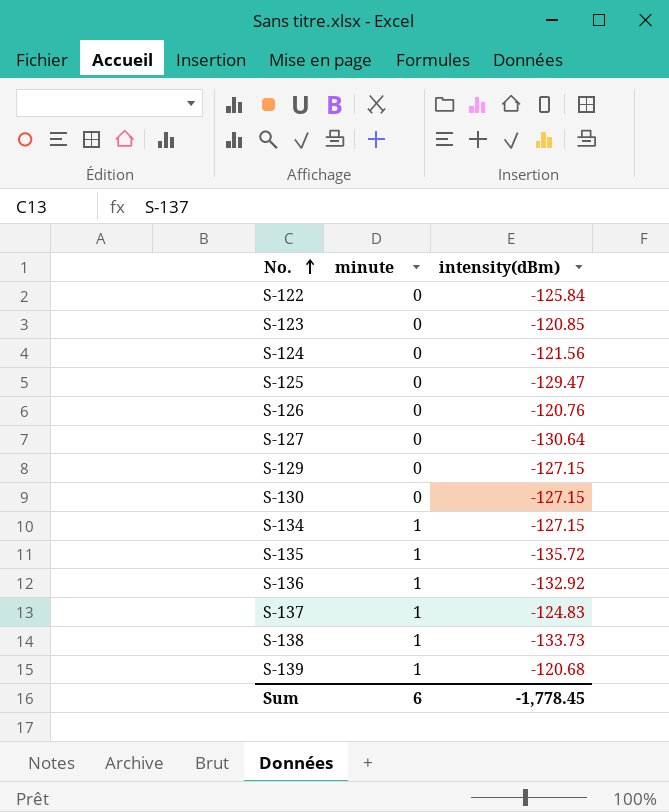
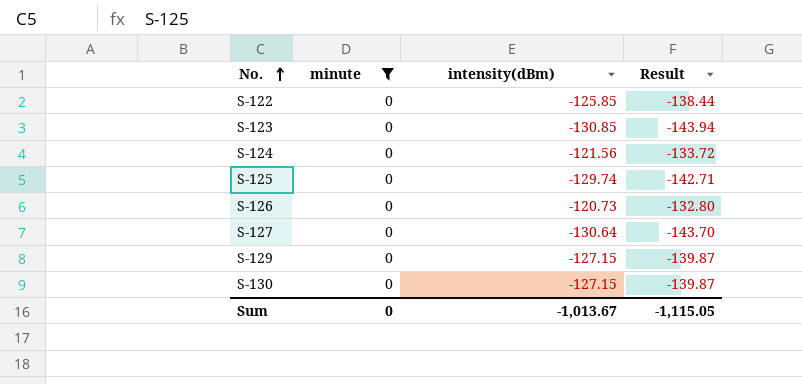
filter: none -> minute = 0
column Result | formula: none -> [intensity(dBm)] * 1.1
S-122 | intensity(dBm): -125.84 -> -125.85
S-123 | intensity(dBm): -120.85 -> -130.85
S-125 | intensity(dBm): -129.47 -> -129.74
S-126 | intensity(dBm): -120.76 -> -120.73
Sum | minute: 6 -> 0
Sum | intensity(dBm): -1,778.45 -> -1,013.67

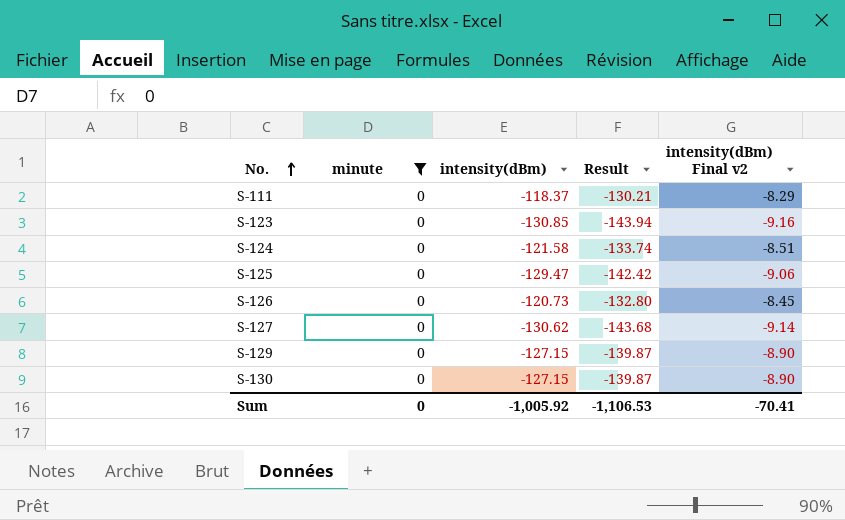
column intensity(dBm) Final v2 | formula: none -> [intensity(dBm)] * 0.07
row S-122: 0 | -125.85 | -138.44 -> none
row S-111: none -> 0 | -118.37 | -130.21 | -8.29
S-124 | intensity(dBm): -121.56 -> -121.58
S-124 | Result: -133.72 -> -133.74
S-125 | intensity(dBm): -129.74 -> -129.47
S-125 | Result: -142.71 -> -142.42
S-127 | intensity(dBm): -130.64 -> -130.62
S-127 | Result: -143.70 -> -143.68
Sum | intensity(dBm): -1,013.67 -> -1,005.92
Sum | Result: -1,115.05 -> -1,106.53

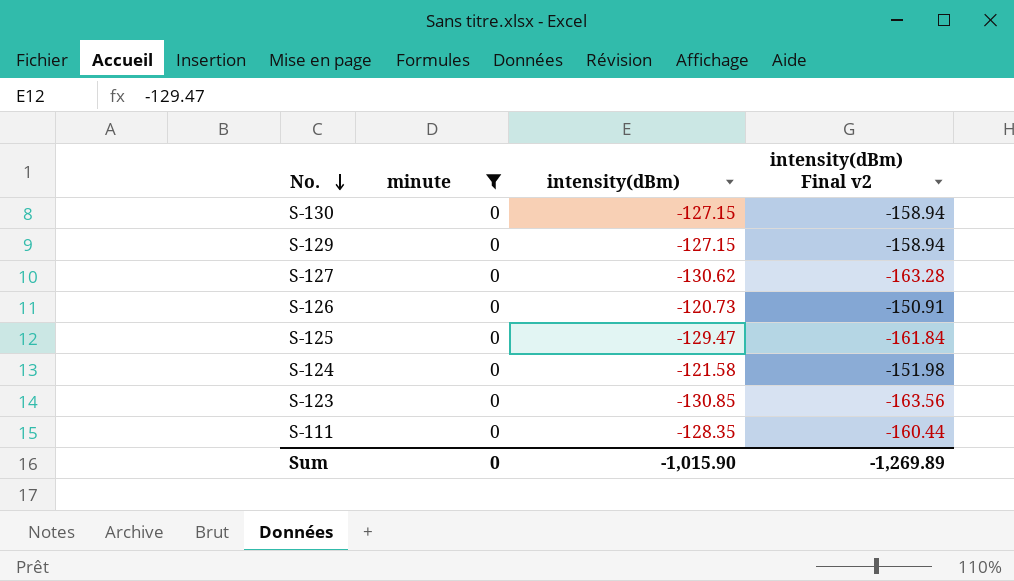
row order: No. ascending -> No. descending
column Result | formula: [intensity(dBm)] * 1.1 -> none
column intensity(dBm) Final v2 | formula: [intensity(dBm)] * 0.07 -> [intensity(dBm)] * 1.25
S-111 | intensity(dBm): -118.37 -> -128.35
Sum | intensity(dBm): -1,005.92 -> -1,015.90
Sum | intensity(dBm) Final v2: -70.41 -> -1,269.89

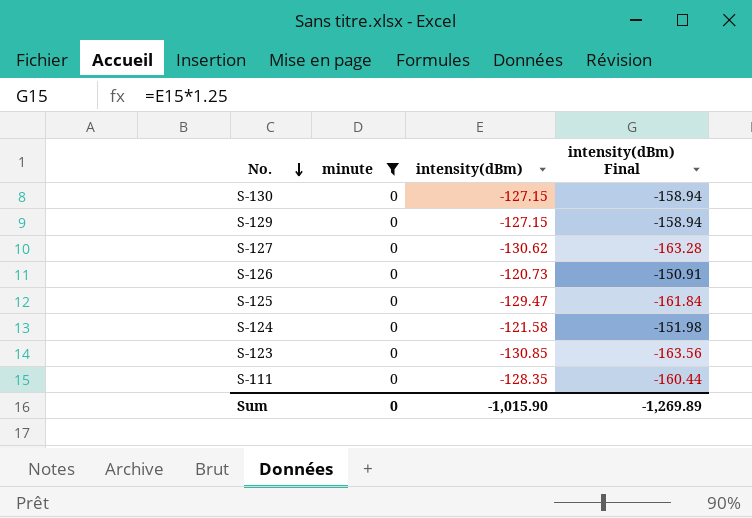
column name: intensity(dBm) Final v2 -> intensity(dBm) Final

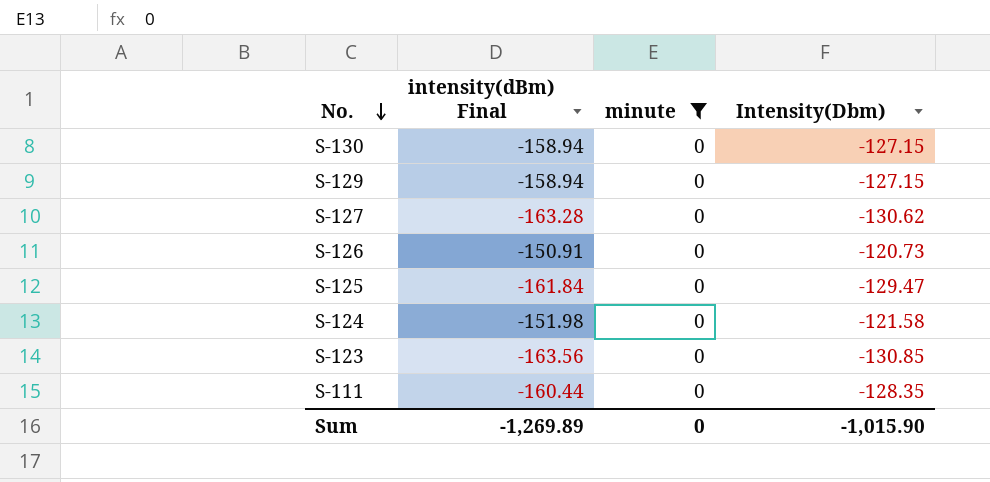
column intensity(dBm) Final | position: 4 -> 2
column name: intensity(dBm) -> Intensity(Dbm)

